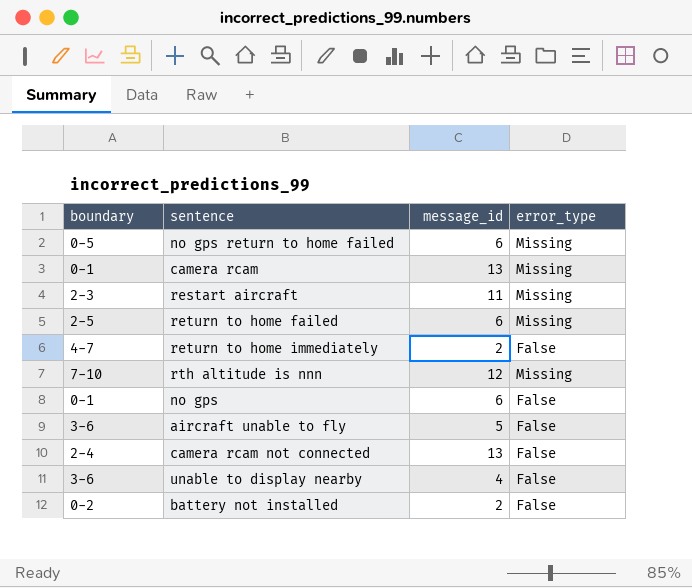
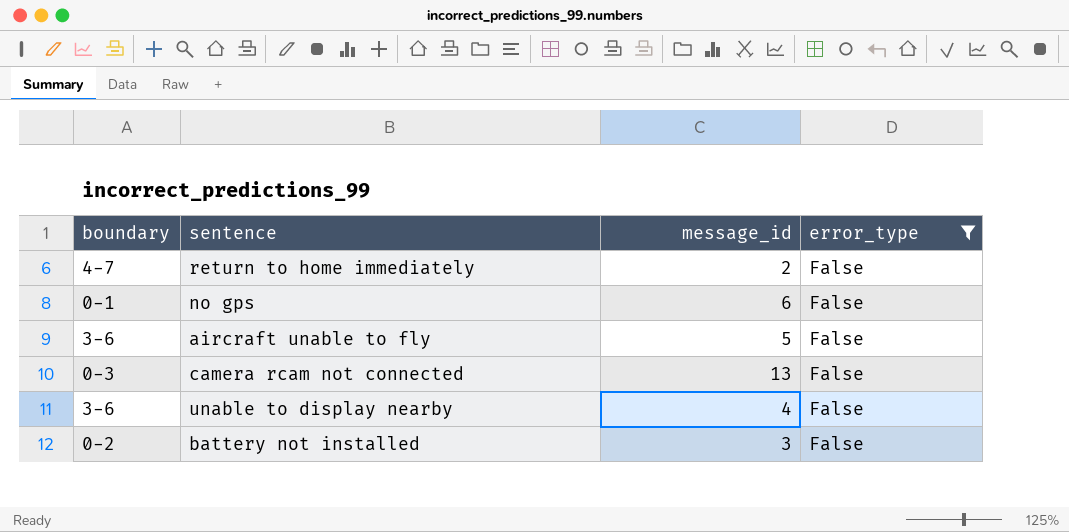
filter: none -> error_type = False
camera rcam not connected | boundary: 2-4 -> 0-3
battery not installed | message_id: 2 -> 3

